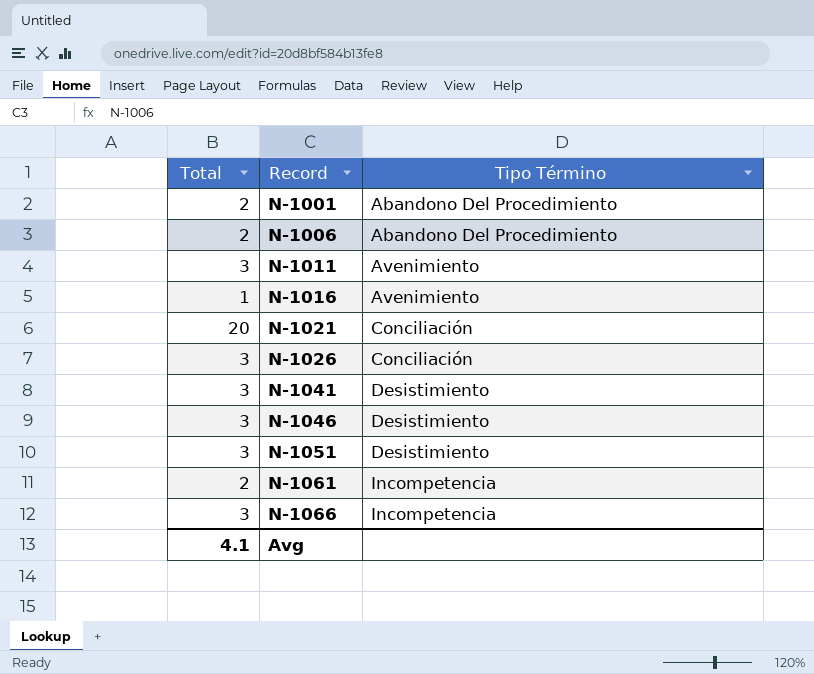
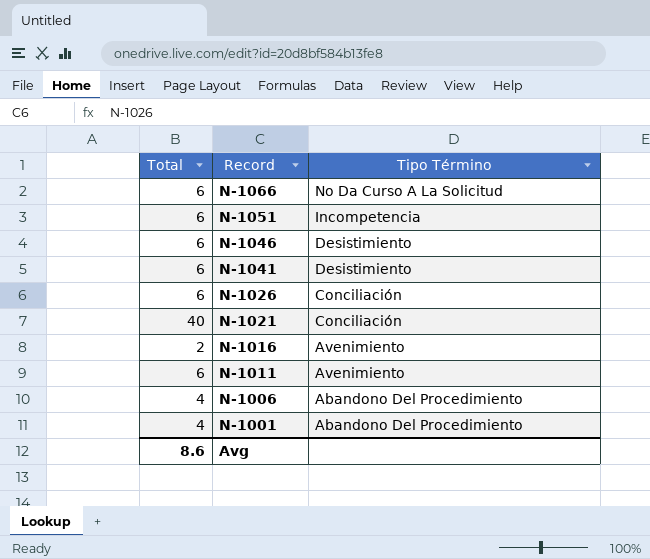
row order: Record ascending -> Record descending
row N-1061: 2 | Incompetencia -> none
N-1066 | Total: 3 -> 6
N-1066 | Tipo Término: Incompetencia -> No Da Curso A La Solicitud
N-1051 | Total: 3 -> 6
N-1051 | Tipo Término: Desistimiento -> Incompetencia
N-1046 | Total: 3 -> 6
N-1041 | Total: 3 -> 6
N-1026 | Total: 3 -> 6
N-1021 | Total: 20 -> 40
N-1016 | Total: 1 -> 2
N-1011 | Total: 3 -> 6
N-1006 | Total: 2 -> 4
N-1001 | Total: 2 -> 4
Avg | Total: 4.1 -> 8.6

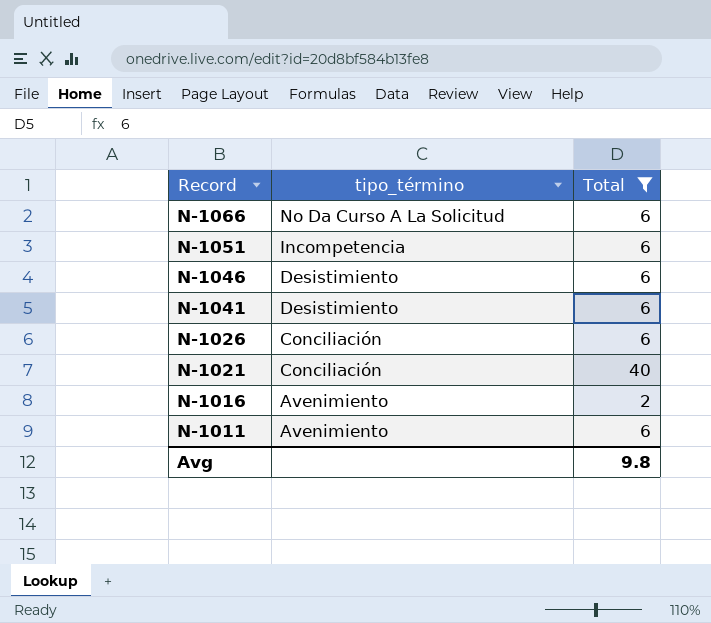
filter: none -> Total != 4
column name: Tipo Término -> tipo_término
column Total | position: 1 -> 3
Avg | Total: 8.6 -> 9.8

